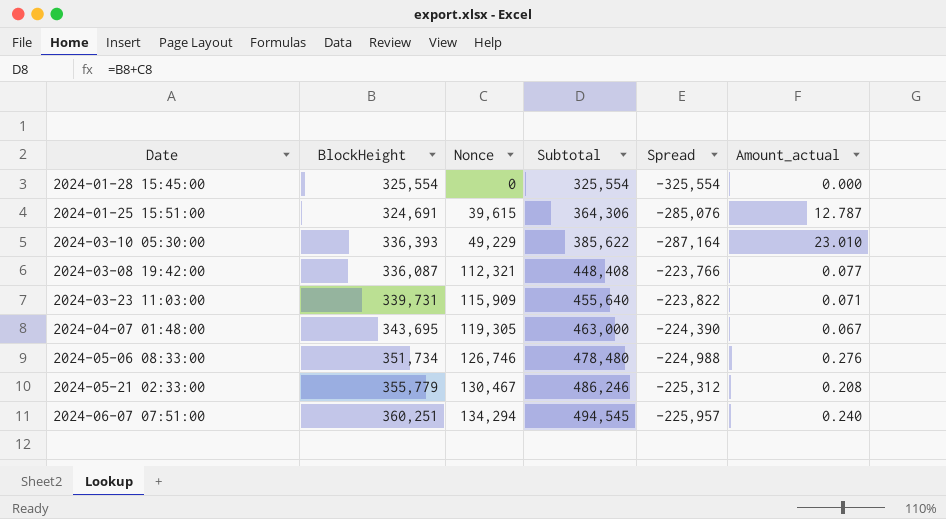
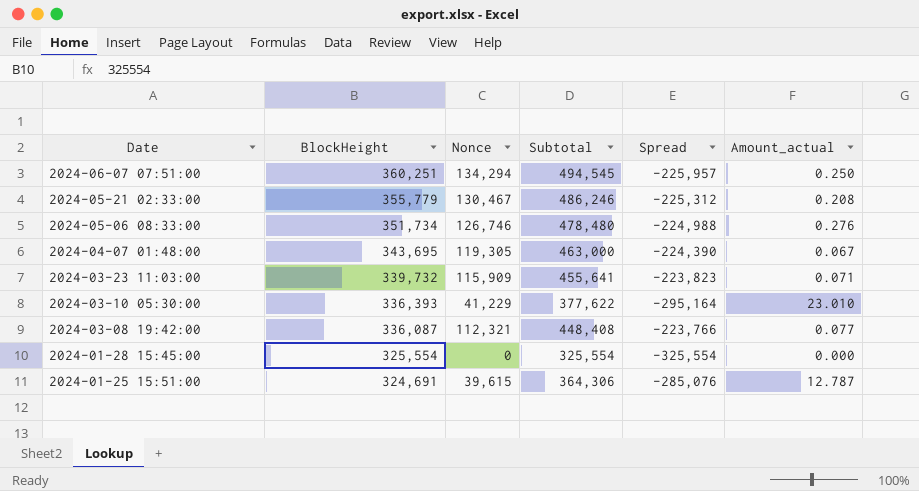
row order: Nonce ascending -> Date descending
2024-06-07 07:51:00 | Amount_actual: 0.240 -> 0.250
2024-03-23 11:03:00 | BlockHeight: 339,731 -> 339,732
2024-03-23 11:03:00 | Subtotal: 455,640 -> 455,641
2024-03-23 11:03:00 | Spread: -223,822 -> -223,823
2024-03-10 05:30:00 | Nonce: 49,229 -> 41,229
2024-03-10 05:30:00 | Subtotal: 385,622 -> 377,622
2024-03-10 05:30:00 | Spread: -287,164 -> -295,164

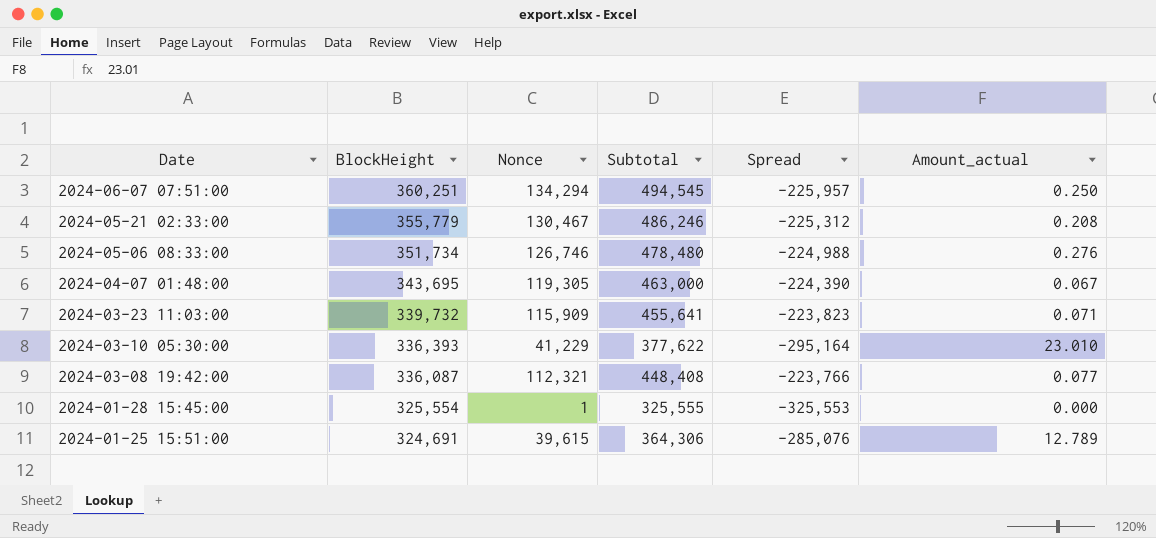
2024-01-28 15:45:00 | Nonce: 0 -> 1
2024-01-28 15:45:00 | Subtotal: 325,554 -> 325,555
2024-01-28 15:45:00 | Spread: -325,554 -> -325,553
2024-01-25 15:51:00 | Amount_actual: 12.787 -> 12.789

